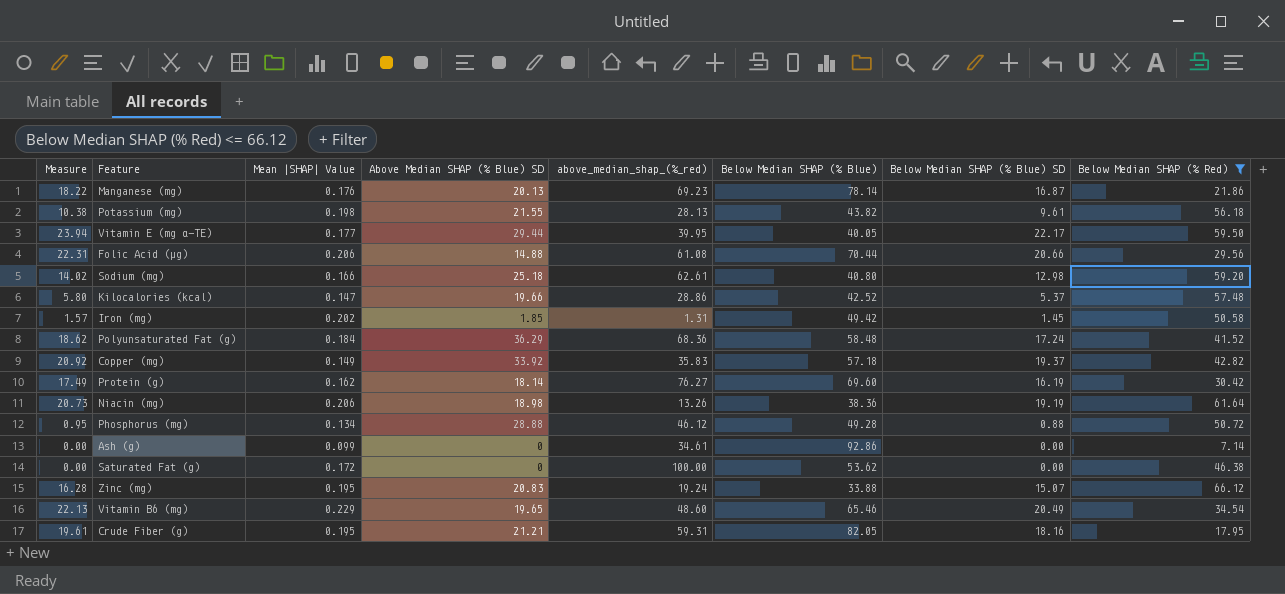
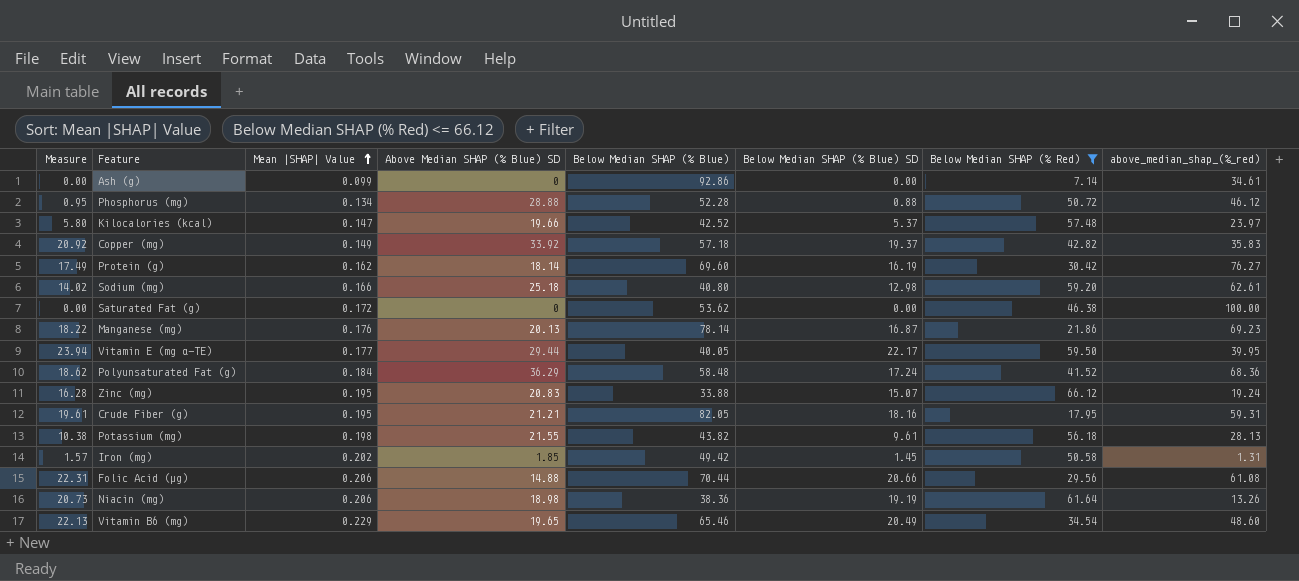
row order: none -> Mean |SHAP| Value ascending
column above_median_shap_(%_red) | position: 5 -> 8
Phosphorus (mg) | Below Median SHAP (% Blue): 49.28 -> 52.28
Kilocalories (kcal) | above_median_shap_(%_red): 28.86 -> 23.97

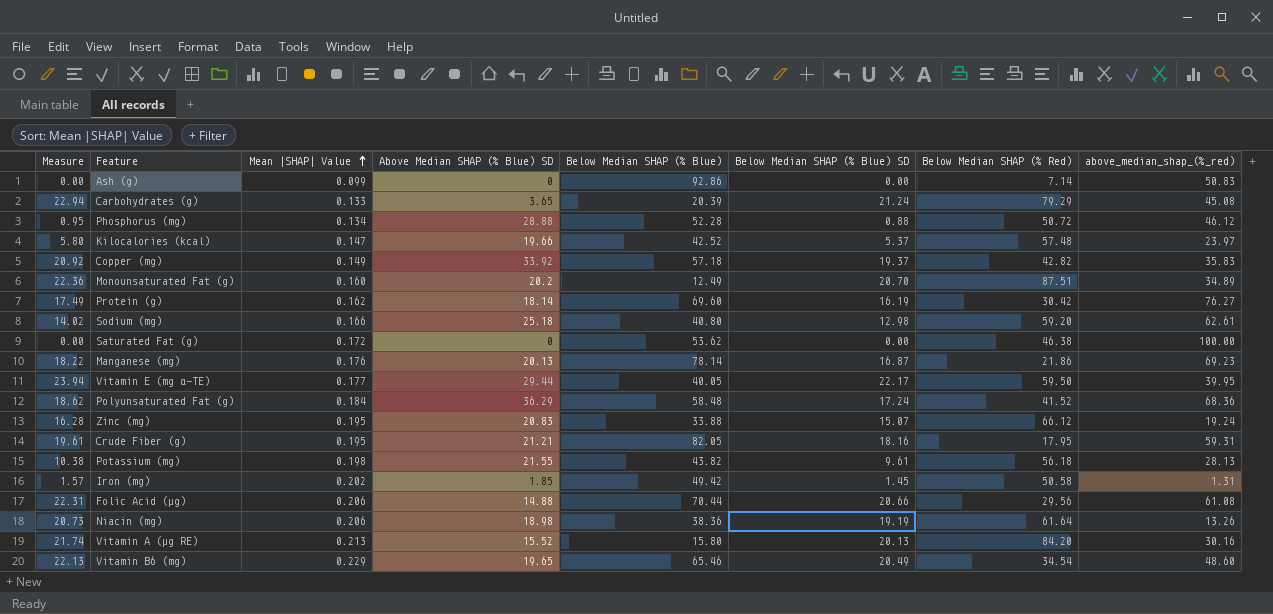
filter: Below Median SHAP (% Red) <= 66.12 -> none
Ash (g) | above_median_shap_(%_red): 34.61 -> 50.83

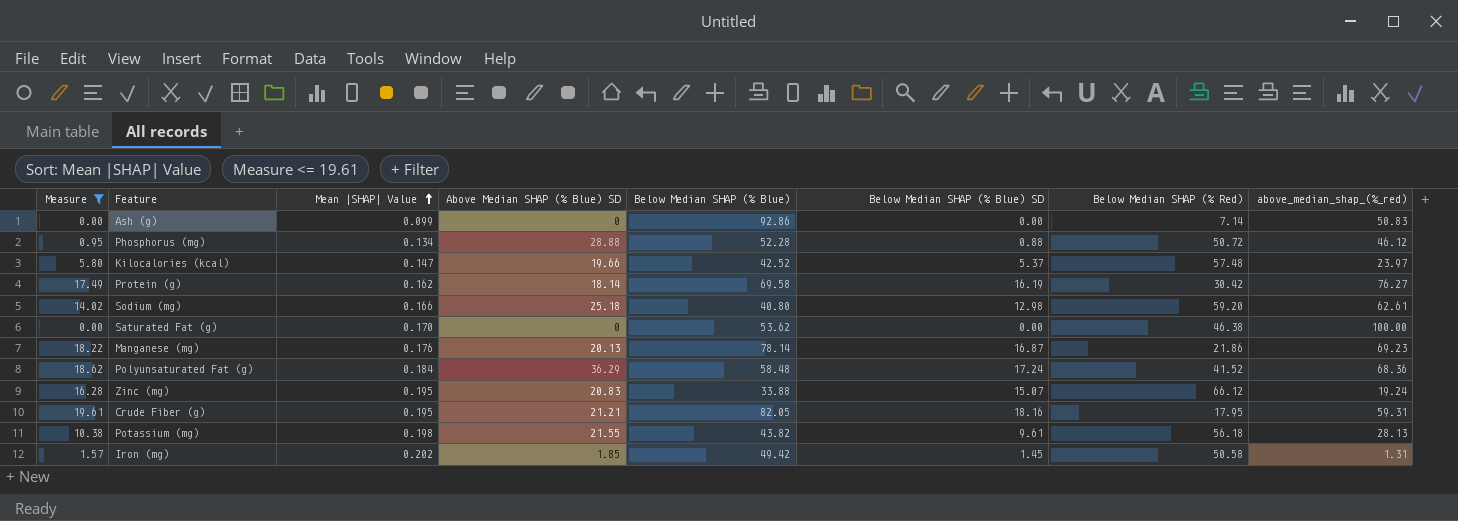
filter: none -> Measure <= 19.61
Protein (g) | Below Median SHAP (% Blue): 69.60 -> 69.58
Saturated Fat (g) | Mean |SHAP| Value: 0.172 -> 0.170

